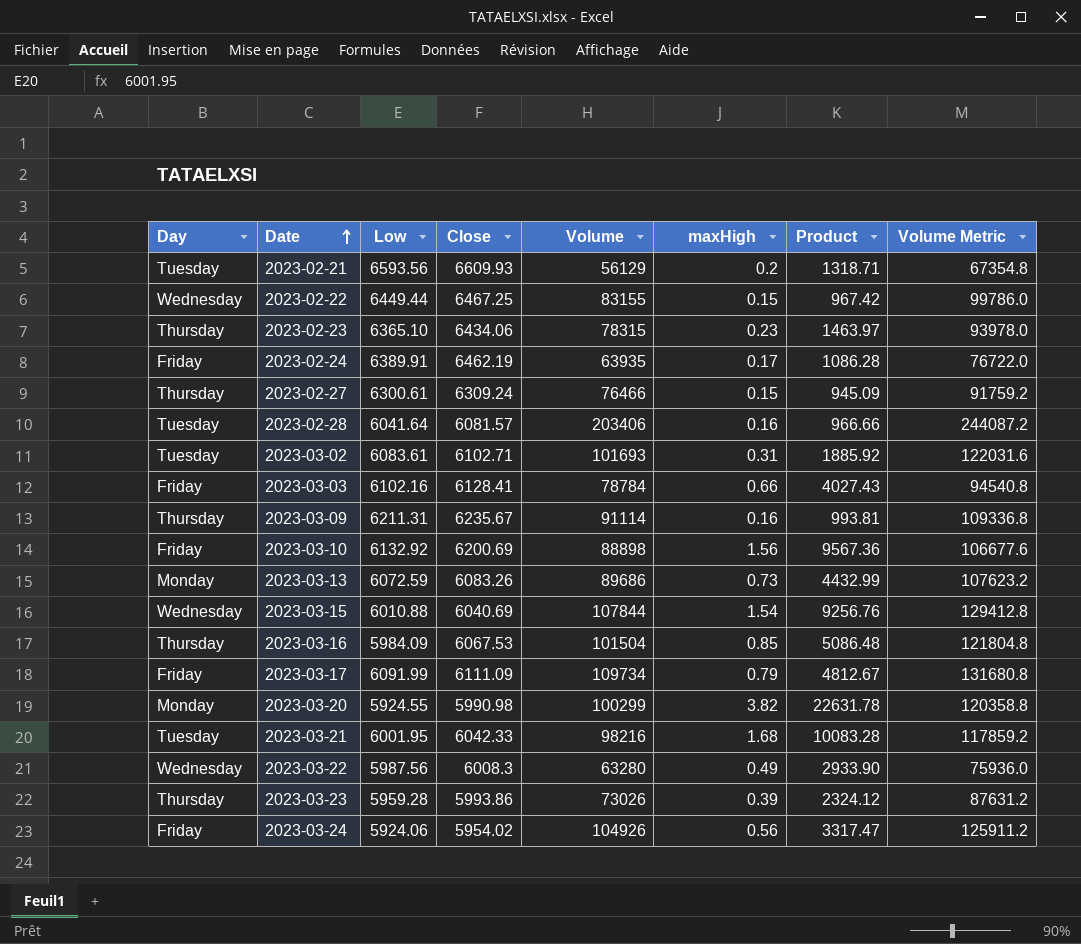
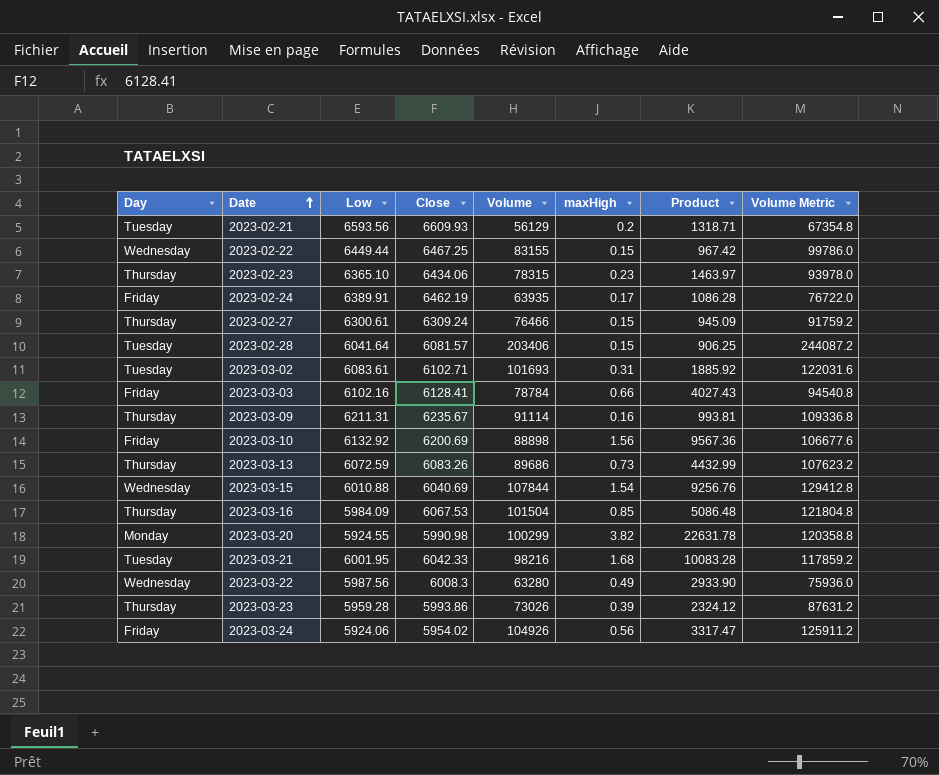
row 2023-03-17: Friday | 6091.99 | 6111.09 | 109734 | 0.79 | 4812.67 | 131680.8 -> none
2023-02-28 | maxHigh: 0.16 -> 0.15
2023-02-28 | Product: 966.66 -> 906.25
2023-03-13 | Day: Monday -> Thursday

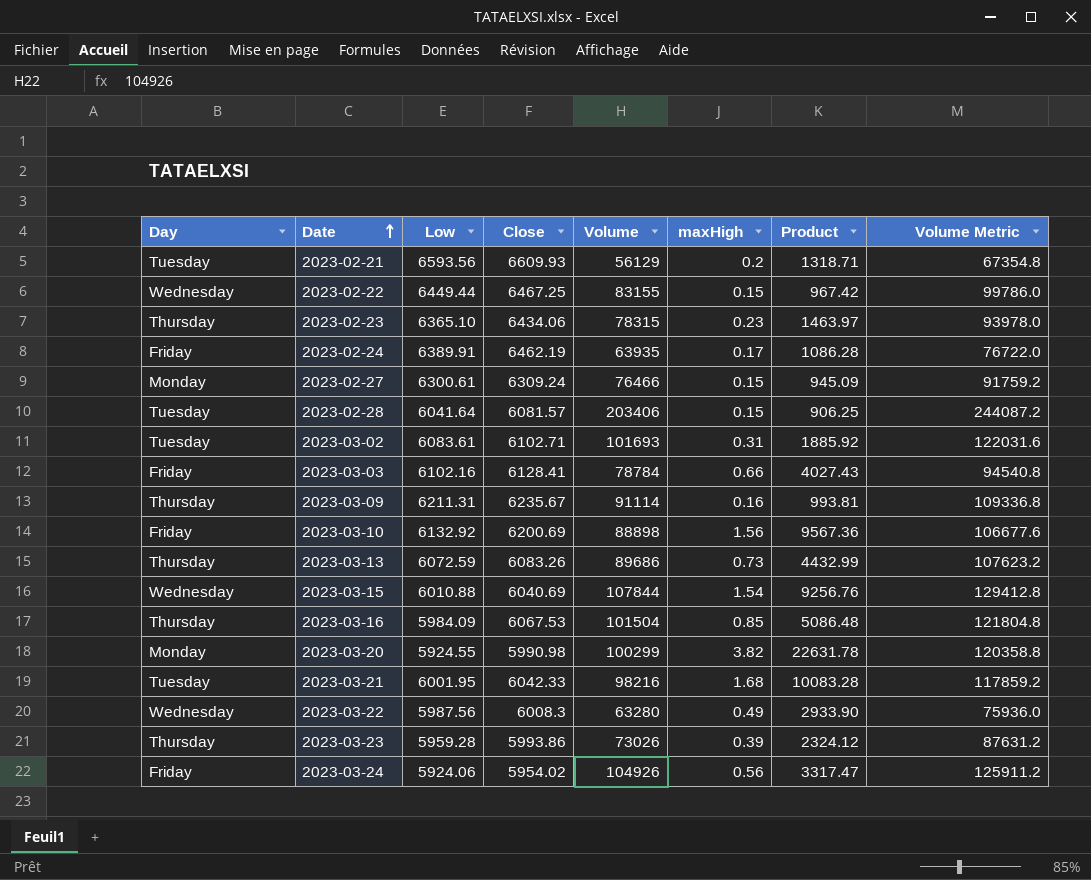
2023-02-27 | Day: Thursday -> Monday

